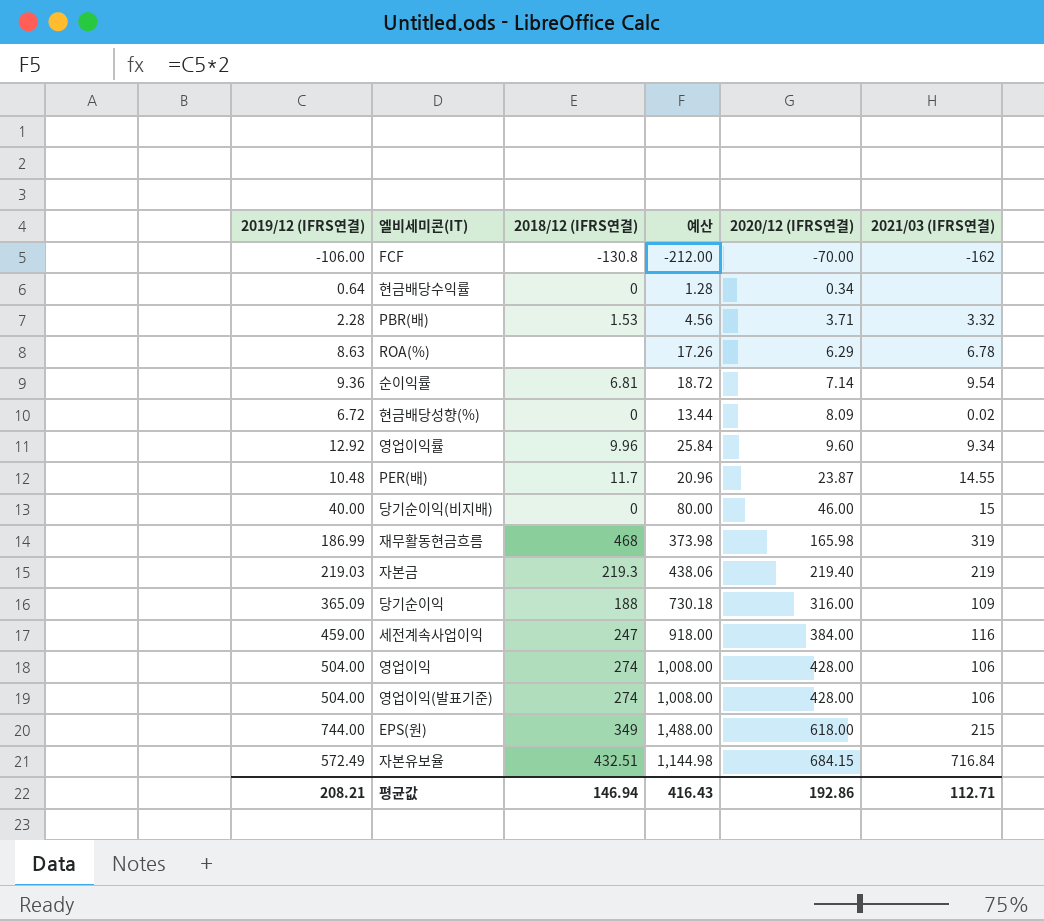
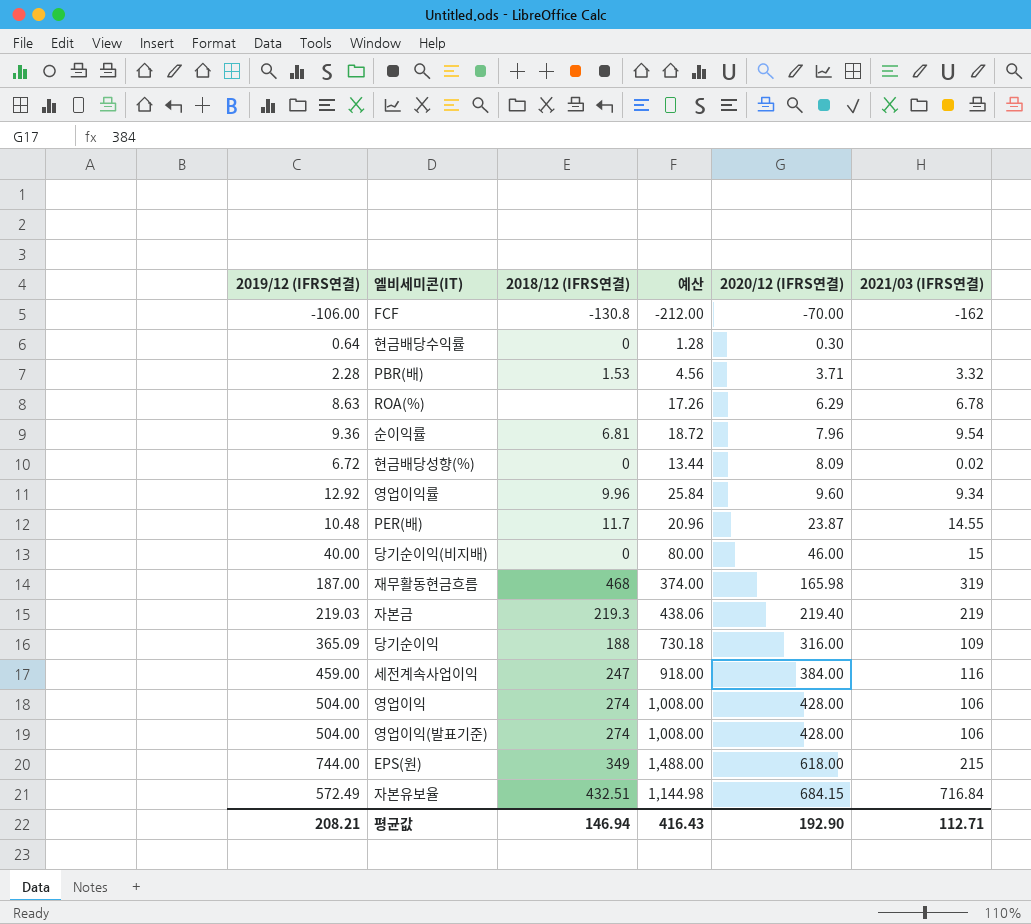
현금배당수익률 | 2020/12 (IFRS연결): 0.34 -> 0.30
순이익률 | 2020/12 (IFRS연결): 7.14 -> 7.96
재무활동현금흐름 | 2019/12 (IFRS연결): 186.99 -> 187.00
재무활동현금흐름 | 예산: 373.98 -> 374.00
평균값 | 2020/12 (IFRS연결): 192.86 -> 192.90

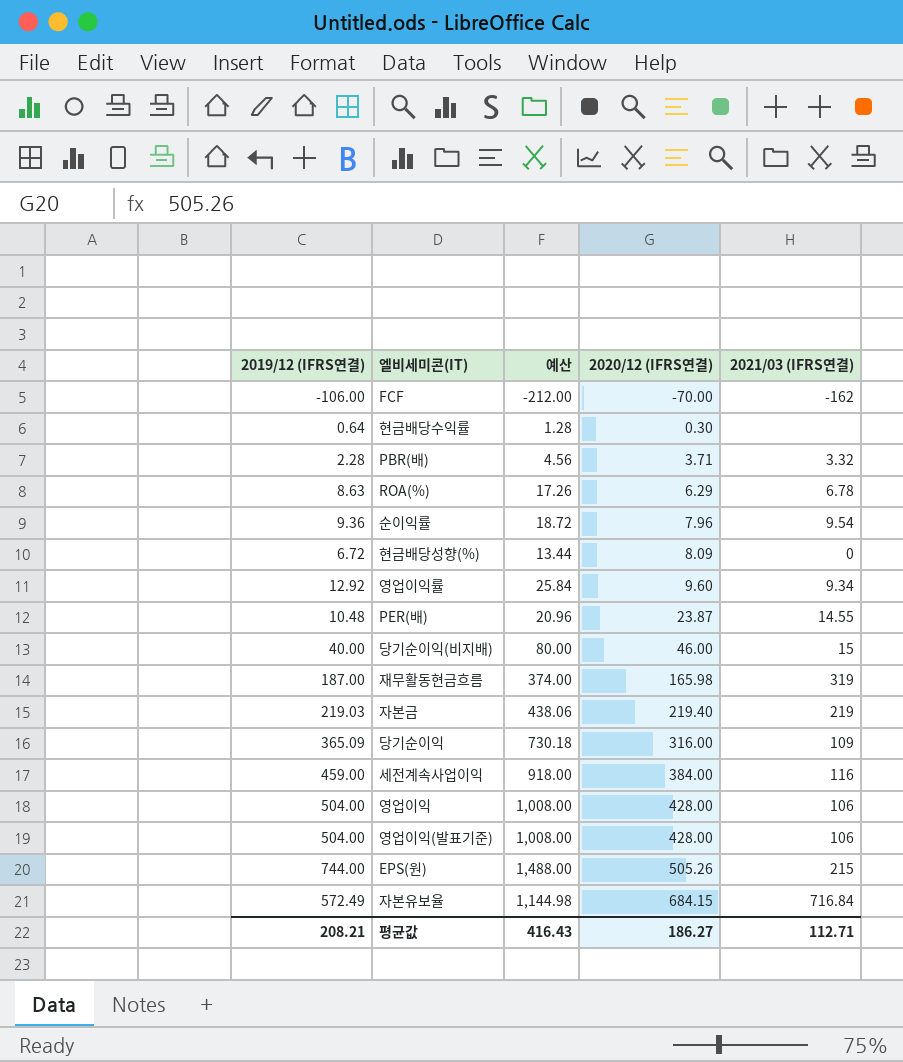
column 2018/12 (IFRS연결) | position: 3 -> none
현금배당성향(%) | 2021/03 (IFRS연결): 0.02 -> 0
EPS(원) | 2020/12 (IFRS연결): 618.00 -> 505.26
평균값 | 2020/12 (IFRS연결): 192.90 -> 186.27

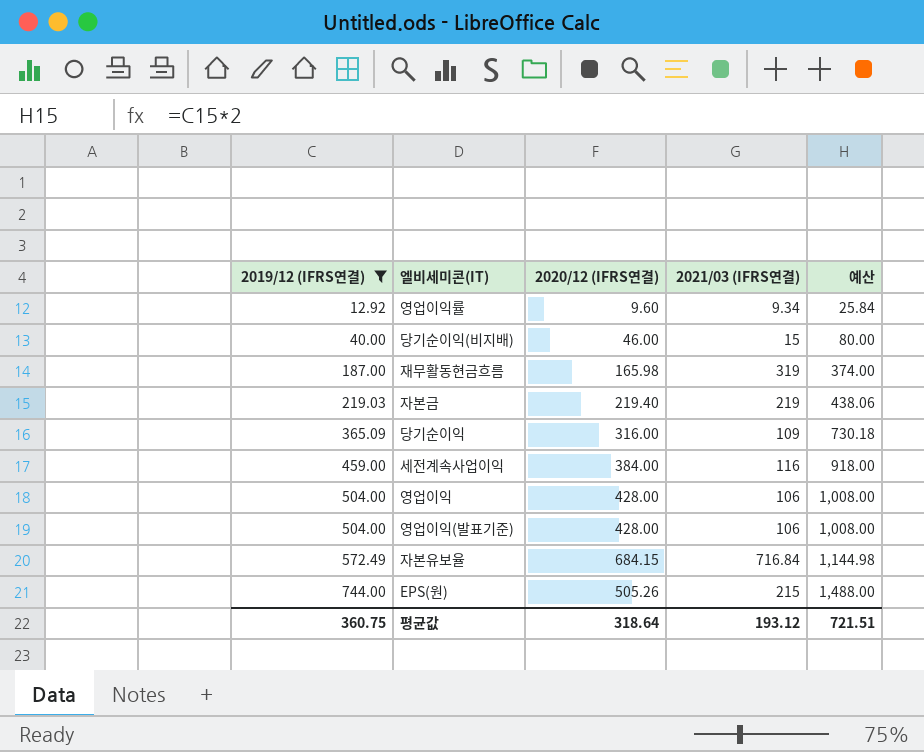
filter: none -> 2019/12 (IFRS연결) >= 12.92
row order: 2020/12 (IFRS연결) ascending -> 2019/12 (IFRS연결) ascending
column 예산 | position: 3 -> 5
평균값 | 2019/12 (IFRS연결): 208.21 -> 360.75
평균값 | 2020/12 (IFRS연결): 186.27 -> 318.64
평균값 | 2021/03 (IFRS연결): 112.71 -> 193.12
평균값 | 예산: 416.43 -> 721.51

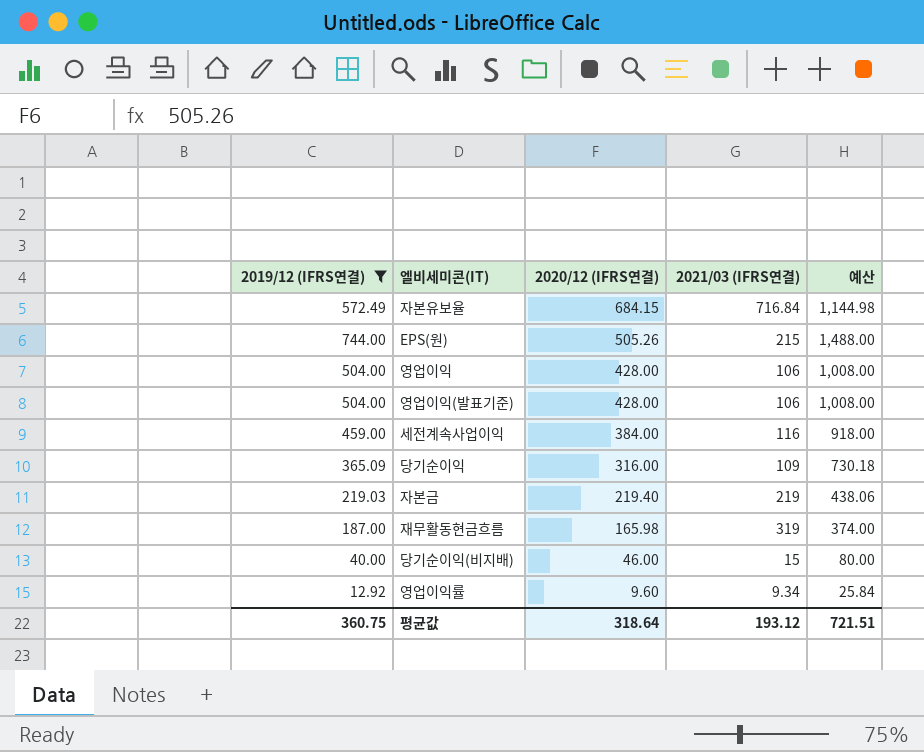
row order: 2019/12 (IFRS연결) ascending -> 2020/12 (IFRS연결) descending

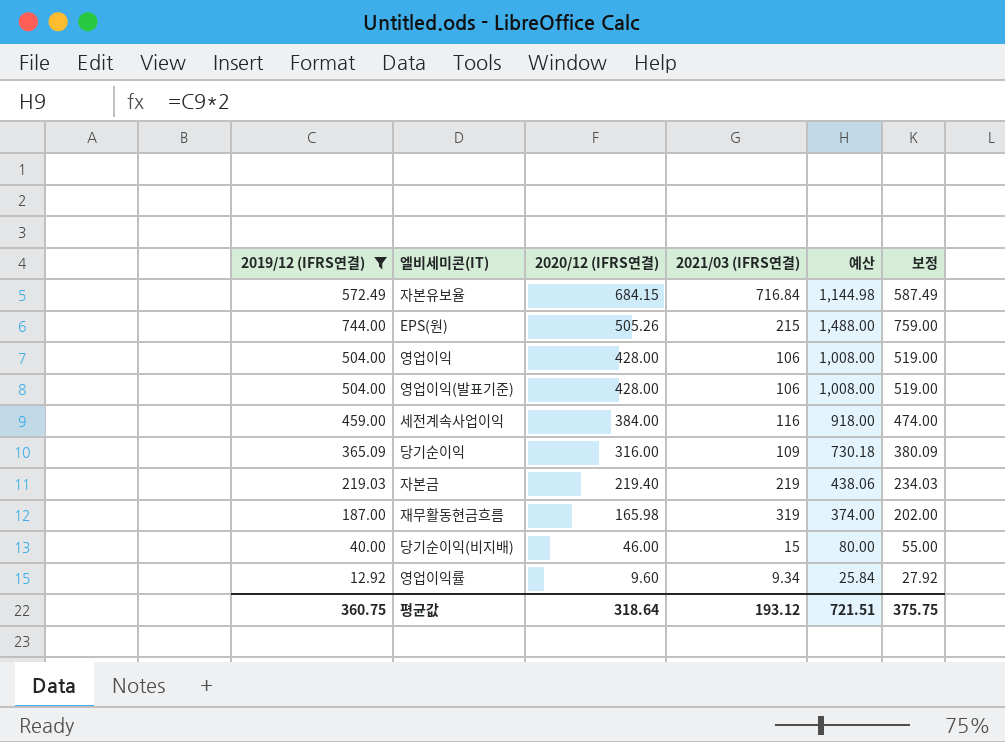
column 보정 | formula: none -> [2019/12 (IFRS연결)] + 15

